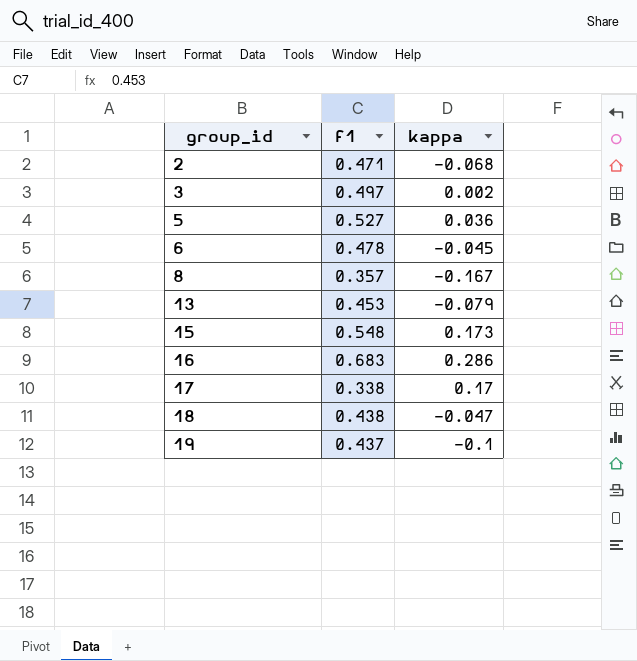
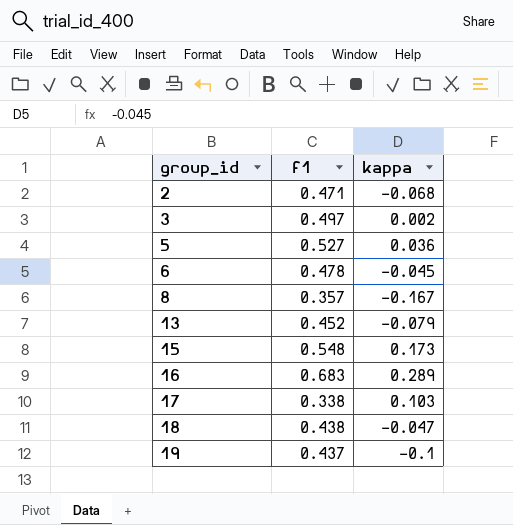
13 | f1: 0.453 -> 0.452
16 | kappa: 0.286 -> 0.289
17 | kappa: 0.17 -> 0.103

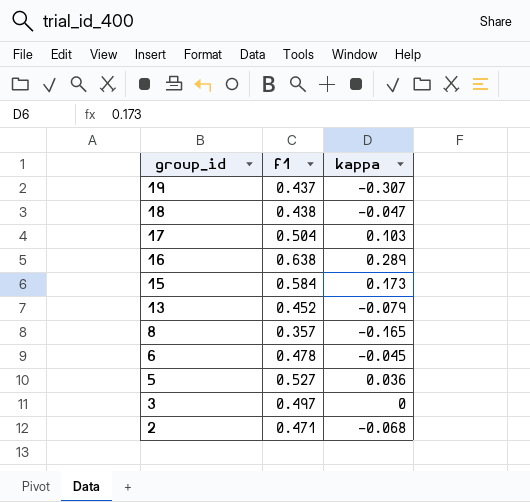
row order: group_id ascending -> group_id descending
19 | kappa: -0.1 -> -0.307
17 | f1: 0.338 -> 0.504
16 | f1: 0.683 -> 0.638
15 | f1: 0.548 -> 0.584
8 | kappa: -0.167 -> -0.165
3 | kappa: 0.002 -> 0

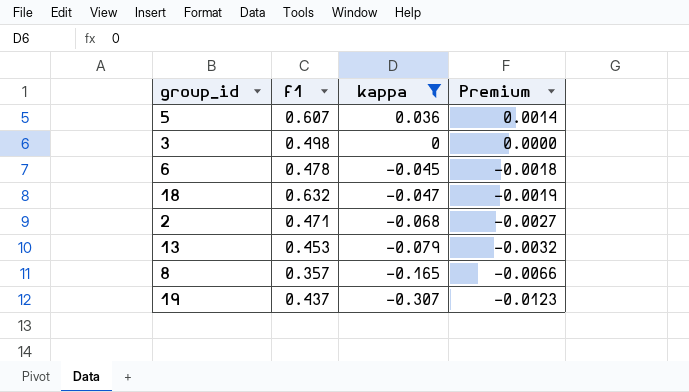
filter: none -> kappa <= 0.036
row order: group_id descending -> kappa descending
column Premium | formula: none -> [kappa] * 0.04
5 | f1: 0.527 -> 0.607
3 | f1: 0.497 -> 0.498
18 | f1: 0.438 -> 0.632
13 | f1: 0.452 -> 0.453

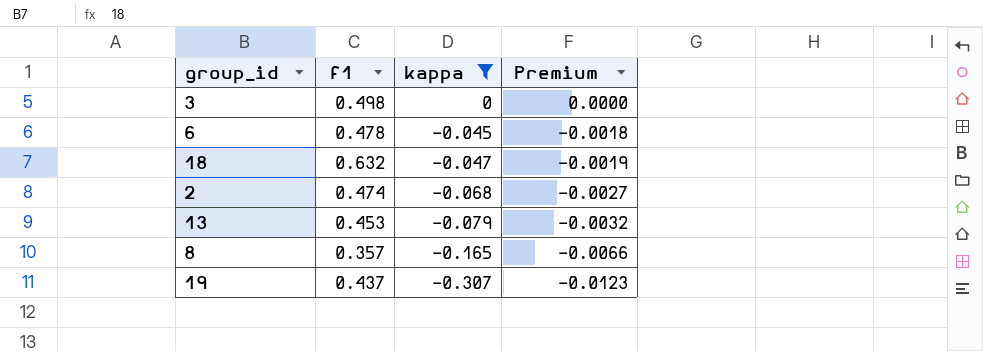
row 5: 0.607 | 0.036 | 0.0014 -> none
2 | f1: 0.471 -> 0.474

